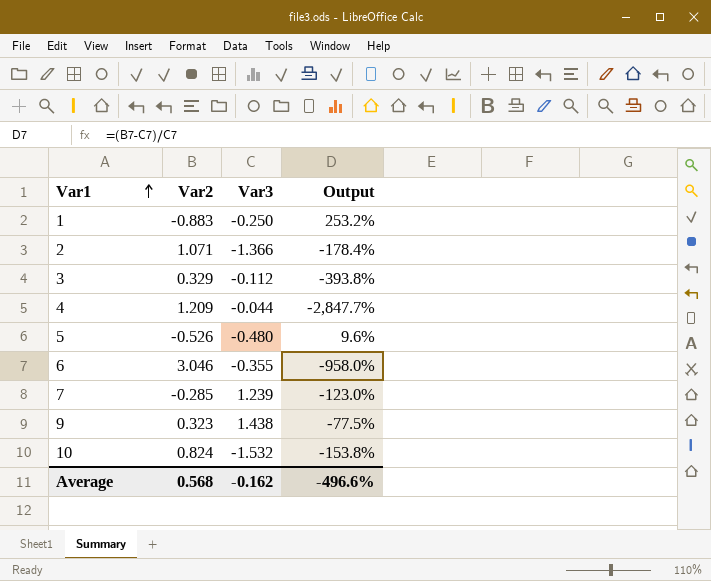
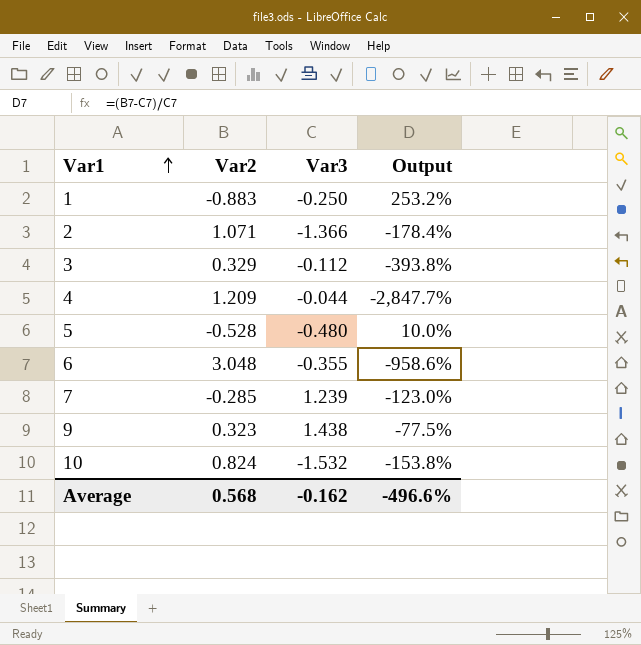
5 | Var2: -0.526 -> -0.528
5 | Output: 9.6% -> 10.0%
6 | Var2: 3.046 -> 3.048
6 | Output: -958.0% -> -958.6%

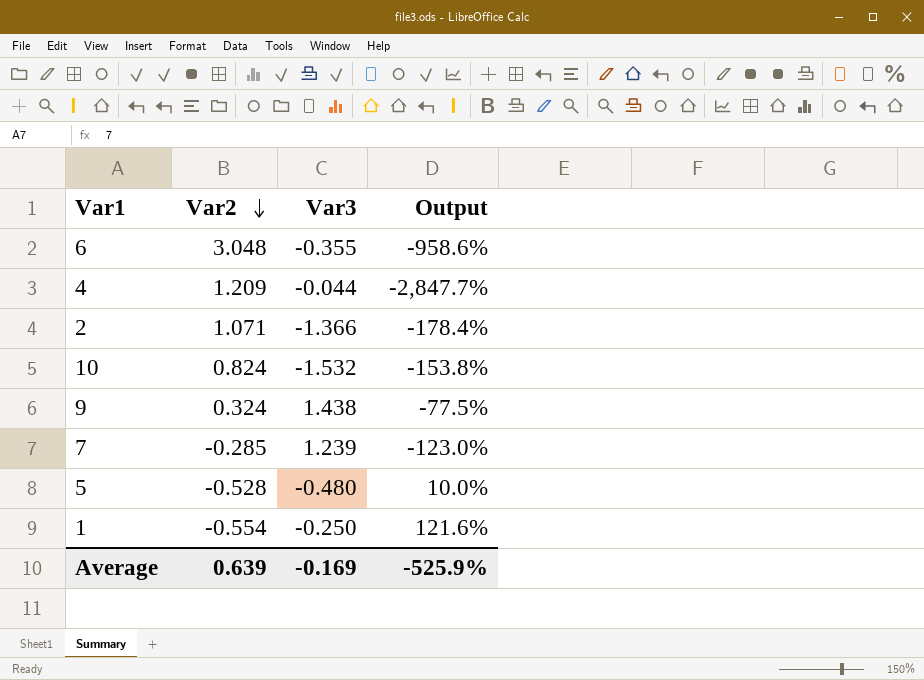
row order: Var1 ascending -> Var2 descending
row 3: 0.329 | -0.112 | -393.8% -> none
9 | Var2: 0.323 -> 0.324
1 | Var2: -0.883 -> -0.554
1 | Output: 253.2% -> 121.6%
Average | Var2: 0.568 -> 0.639
Average | Var3: -0.162 -> -0.169
Average | Output: -496.6% -> -525.9%

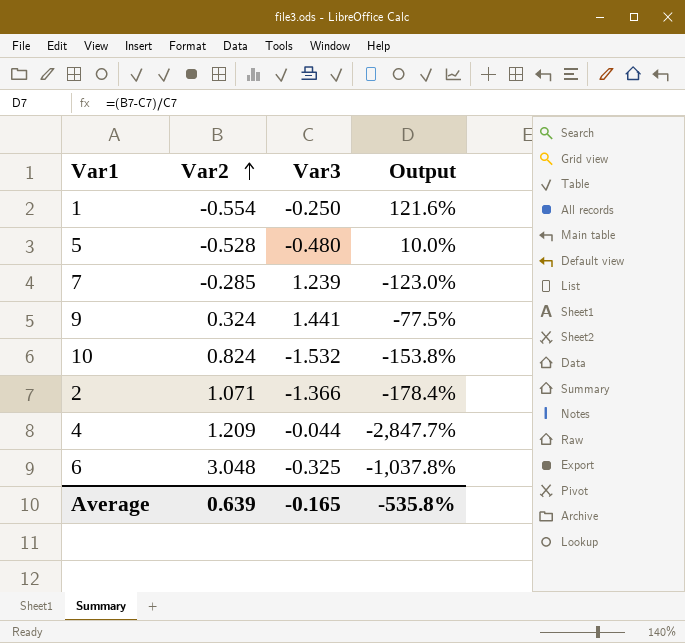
row order: Var2 descending -> Var2 ascending
9 | Var3: 1.438 -> 1.441
6 | Var3: -0.355 -> -0.325
6 | Output: -958.6% -> -1,037.8%
Average | Var3: -0.169 -> -0.165
Average | Output: -525.9% -> -535.8%

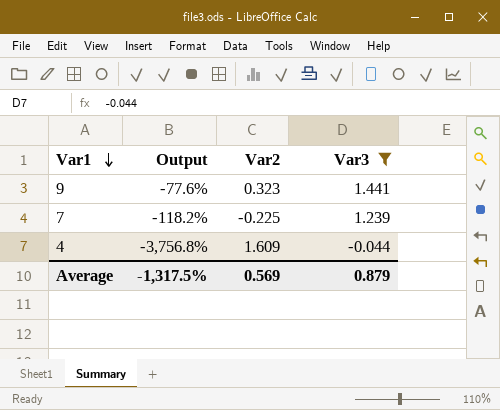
filter: none -> Var3 >= -0.044
row order: Var2 ascending -> Var1 descending
column Output | position: 4 -> 2
9 | Output: -77.5% -> -77.6%
9 | Var2: 0.324 -> 0.323
7 | Output: -123.0% -> -118.2%
7 | Var2: -0.285 -> -0.225
4 | Output: -2,847.7% -> -3,756.8%
4 | Var2: 1.209 -> 1.609
Average | Output: -535.8% -> -1,317.5%
Average | Var2: 0.639 -> 0.569
Average | Var3: -0.165 -> 0.879

